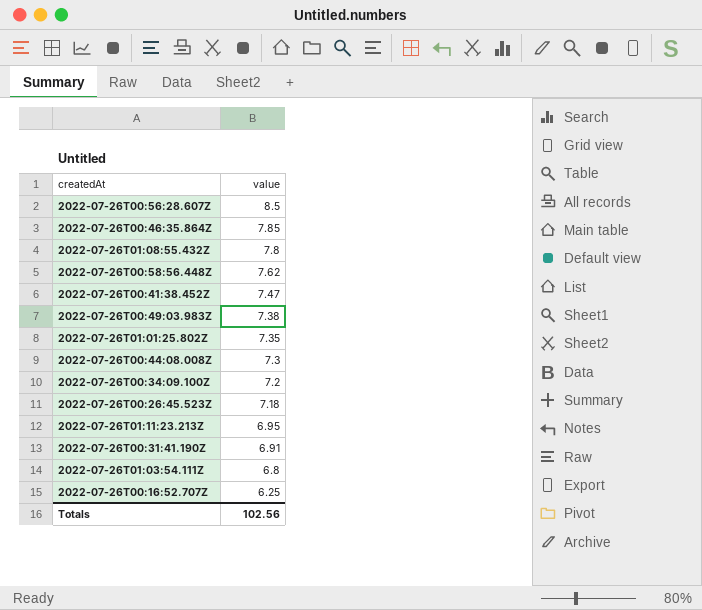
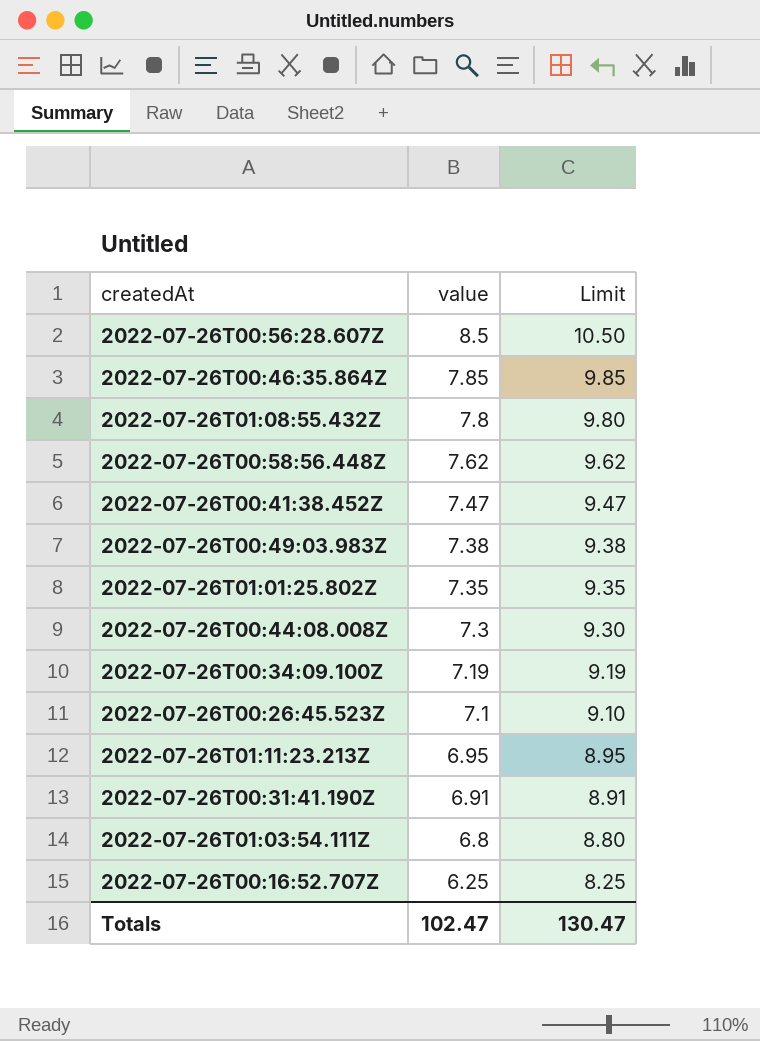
column Limit | formula: none -> [value] + 2
2022-07-26T00:34:09.100Z | value: 7.2 -> 7.19
2022-07-26T00:26:45.523Z | value: 7.18 -> 7.1
Totals | value: 102.56 -> 102.47

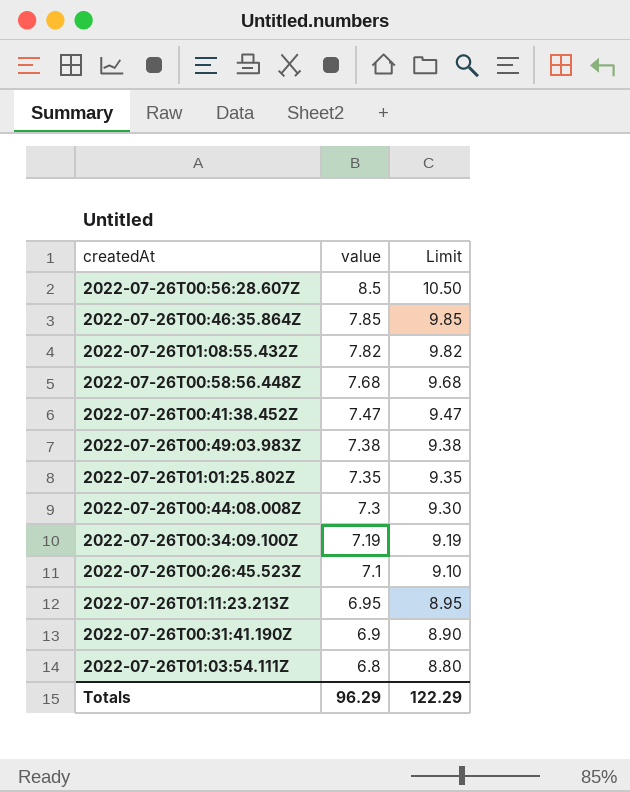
row 2022-07-26T00:16:52.707Z: 6.25 | 8.25 -> none
2022-07-26T01:08:55.432Z | value: 7.8 -> 7.82
2022-07-26T01:08:55.432Z | Limit: 9.80 -> 9.82
2022-07-26T00:58:56.448Z | value: 7.62 -> 7.68
2022-07-26T00:58:56.448Z | Limit: 9.62 -> 9.68
2022-07-26T00:31:41.190Z | value: 6.91 -> 6.9
2022-07-26T00:31:41.190Z | Limit: 8.91 -> 8.90
Totals | value: 102.47 -> 96.29
Totals | Limit: 130.47 -> 122.29

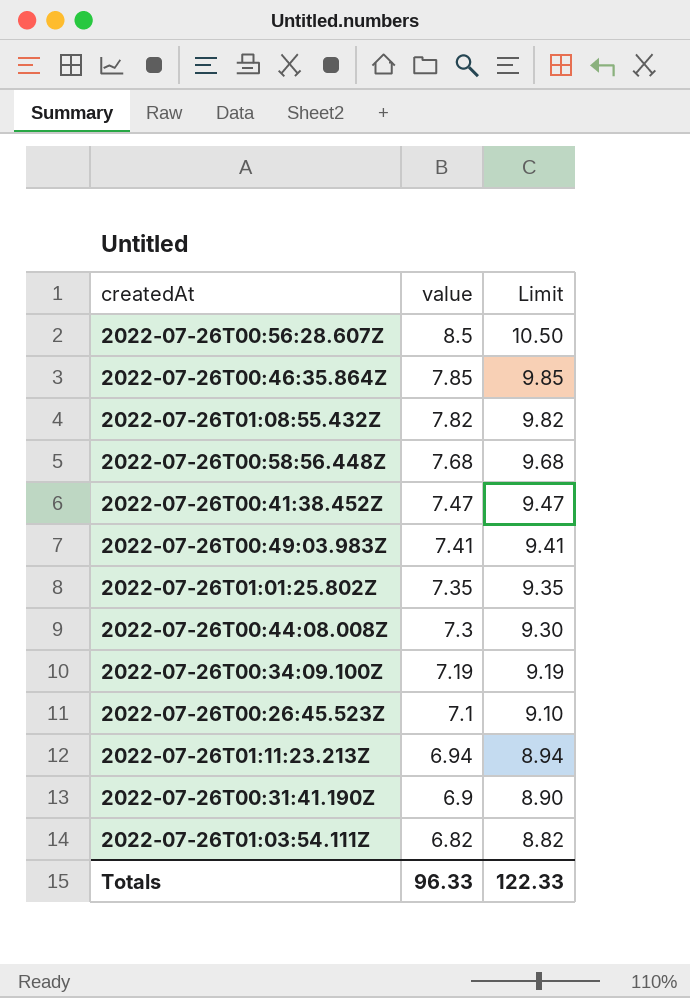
2022-07-26T00:49:03.983Z | value: 7.38 -> 7.41
2022-07-26T00:49:03.983Z | Limit: 9.38 -> 9.41
2022-07-26T01:11:23.213Z | value: 6.95 -> 6.94
2022-07-26T01:11:23.213Z | Limit: 8.95 -> 8.94
2022-07-26T01:03:54.111Z | value: 6.8 -> 6.82
2022-07-26T01:03:54.111Z | Limit: 8.80 -> 8.82
Totals | value: 96.29 -> 96.33
Totals | Limit: 122.29 -> 122.33

